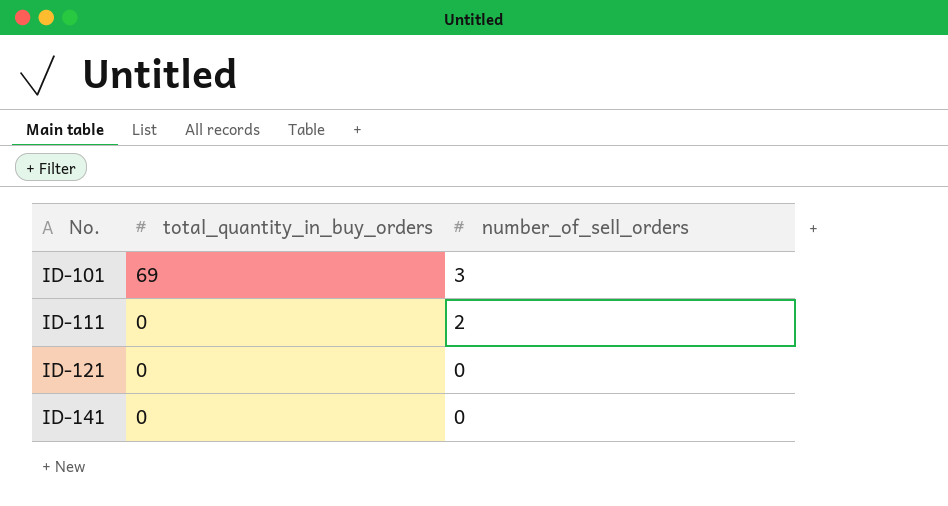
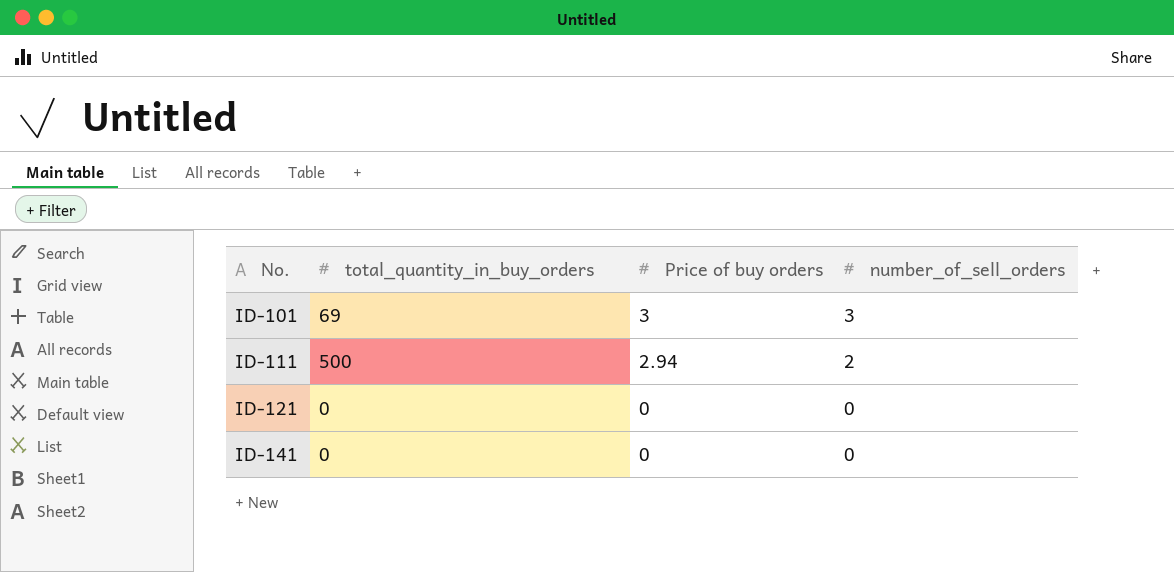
column Price of buy orders | position: none -> 3
ID-111 | total_quantity_in_buy_orders: 0 -> 500

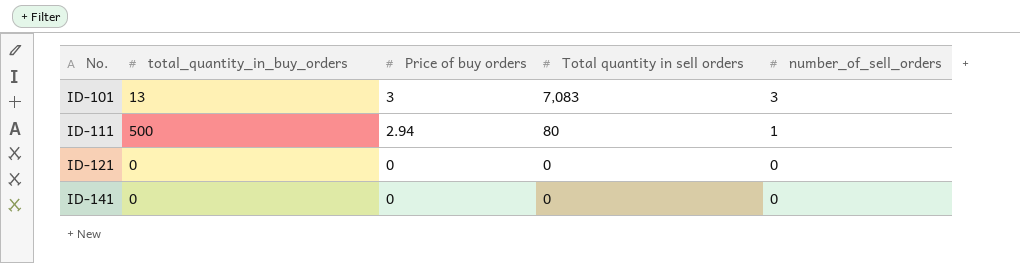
column Total quantity in sell orders | position: none -> 4
ID-101 | total_quantity_in_buy_orders: 69 -> 13
ID-111 | number_of_sell_orders: 2 -> 1

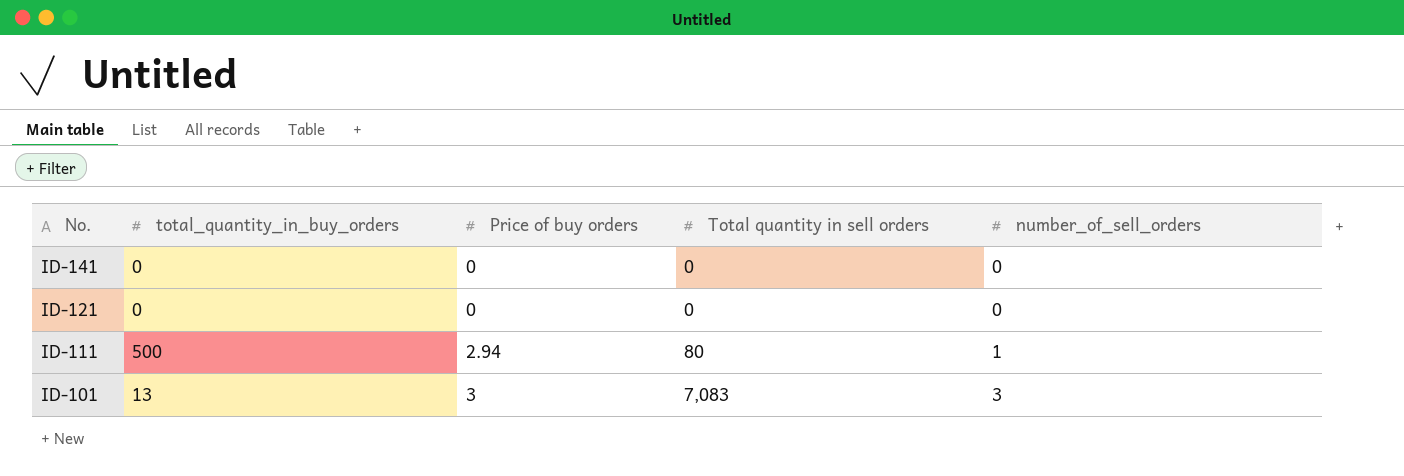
row order: No. ascending -> No. descending

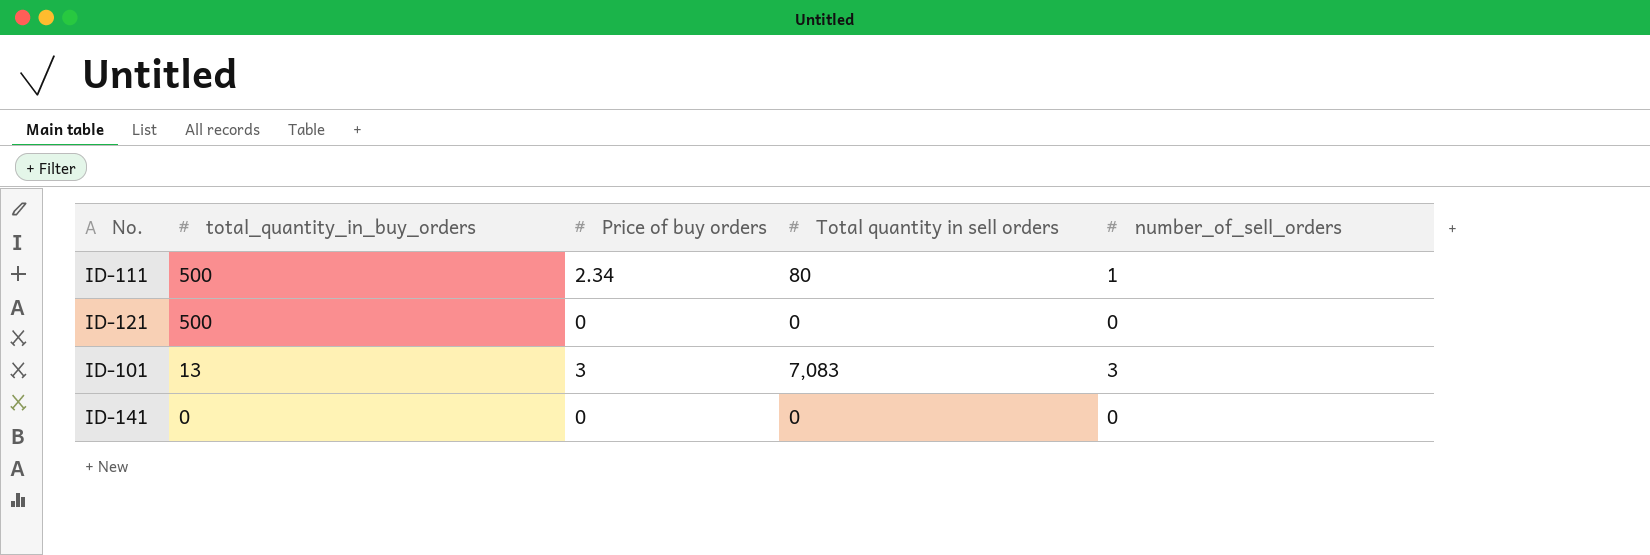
row order: No. descending -> total_quantity_in_buy_orders descending
ID-111 | Price of buy orders: 2.94 -> 2.34
ID-121 | total_quantity_in_buy_orders: 0 -> 500

